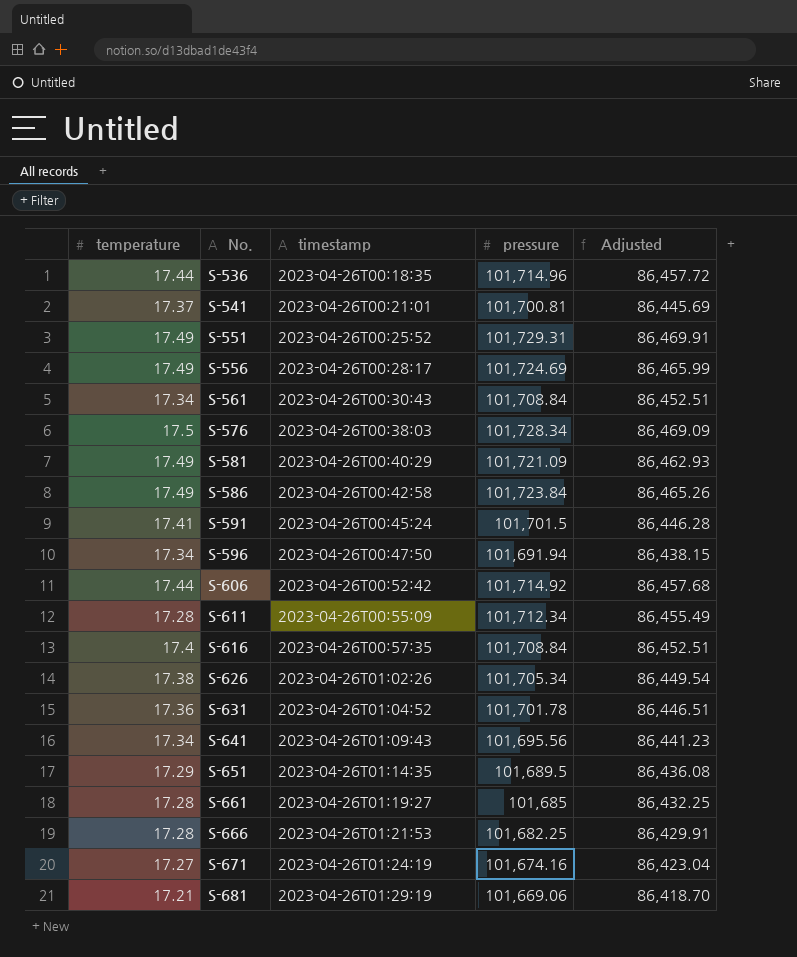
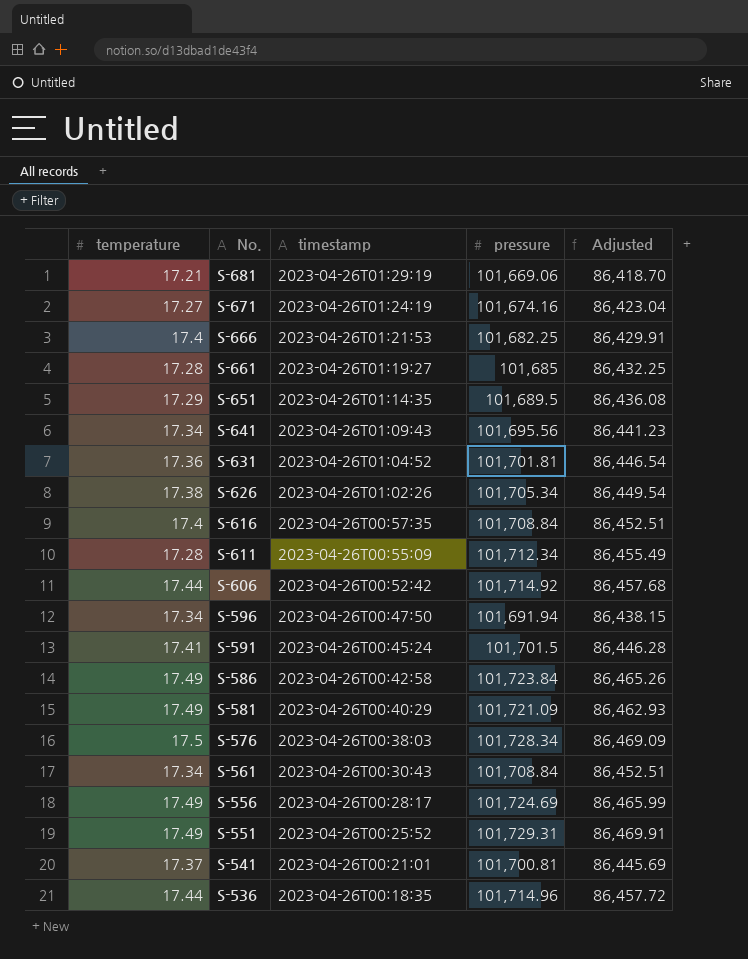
row order: No. ascending -> No. descending
S-666 | temperature: 17.28 -> 17.4
S-631 | pressure: 101,701.78 -> 101,701.81
S-631 | Adjusted: 86,446.51 -> 86,446.54

